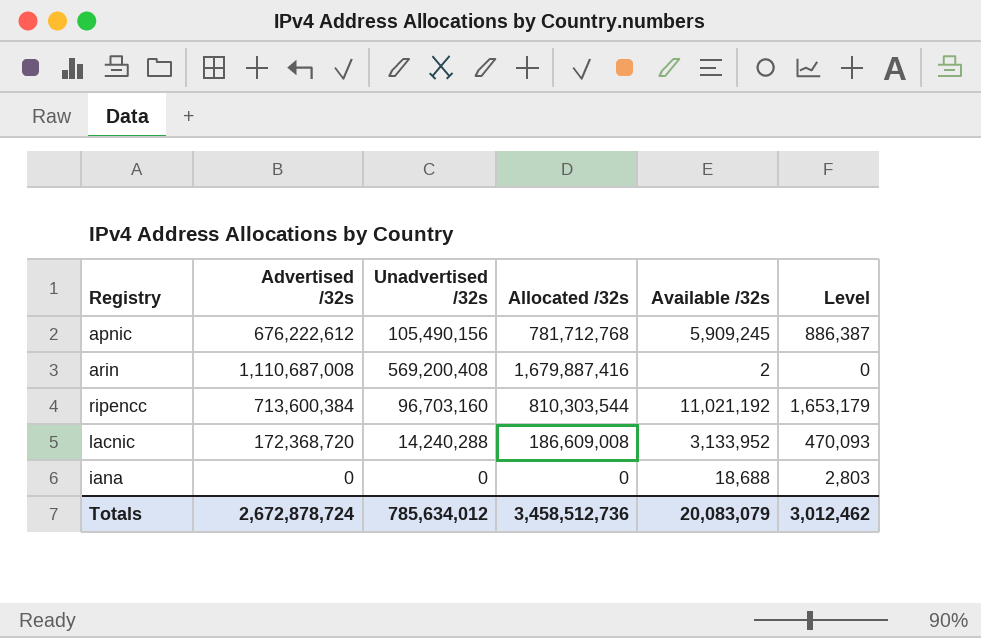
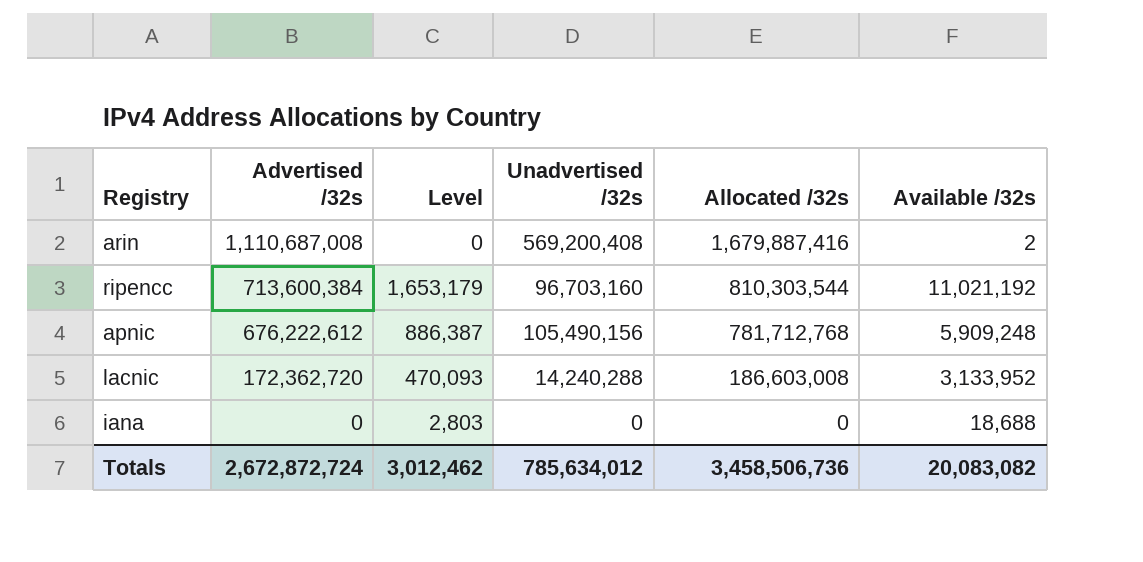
row order: none -> Advertised /32s descending
column Level | position: 6 -> 3
apnic | Available /32s: 5,909,245 -> 5,909,248
lacnic | Advertised /32s: 172,368,720 -> 172,362,720
lacnic | Allocated /32s: 186,609,008 -> 186,603,008
Totals | Advertised /32s: 2,672,878,724 -> 2,672,872,724
Totals | Allocated /32s: 3,458,512,736 -> 3,458,506,736
Totals | Available /32s: 20,083,079 -> 20,083,082

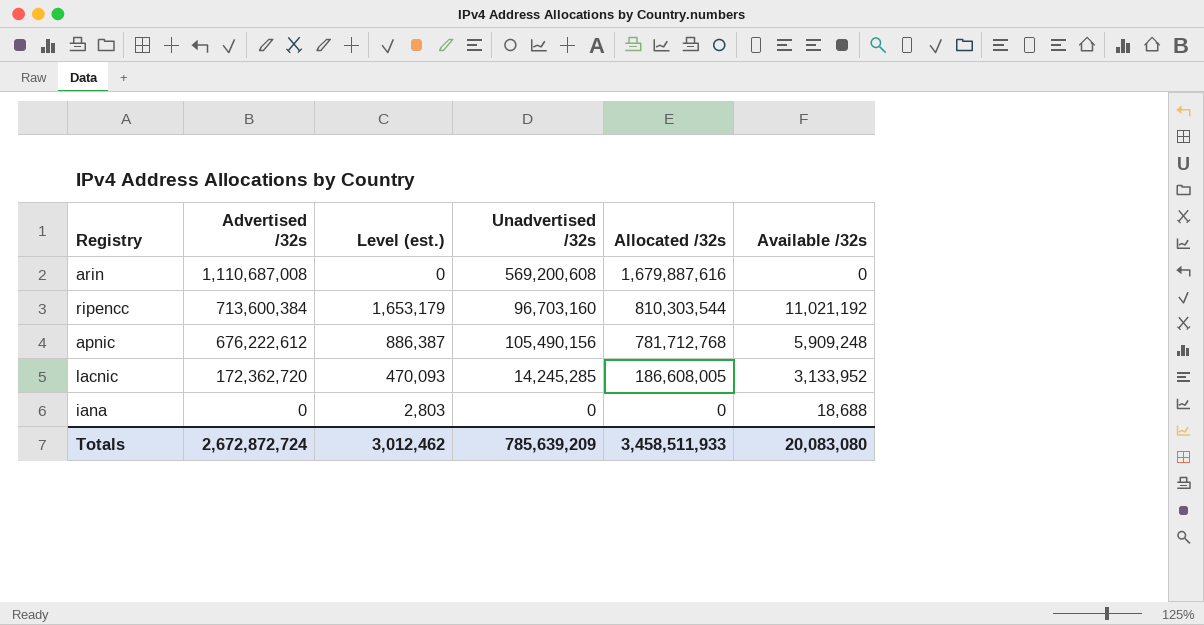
column name: Level -> Level (est.)
arin | Unadvertised /32s: 569,200,408 -> 569,200,608
arin | Allocated /32s: 1,679,887,416 -> 1,679,887,616
arin | Available /32s: 2 -> 0
lacnic | Unadvertised /32s: 14,240,288 -> 14,245,285
lacnic | Allocated /32s: 186,603,008 -> 186,608,005
Totals | Unadvertised /32s: 785,634,012 -> 785,639,209
Totals | Allocated /32s: 3,458,506,736 -> 3,458,511,933
Totals | Available /32s: 20,083,082 -> 20,083,080

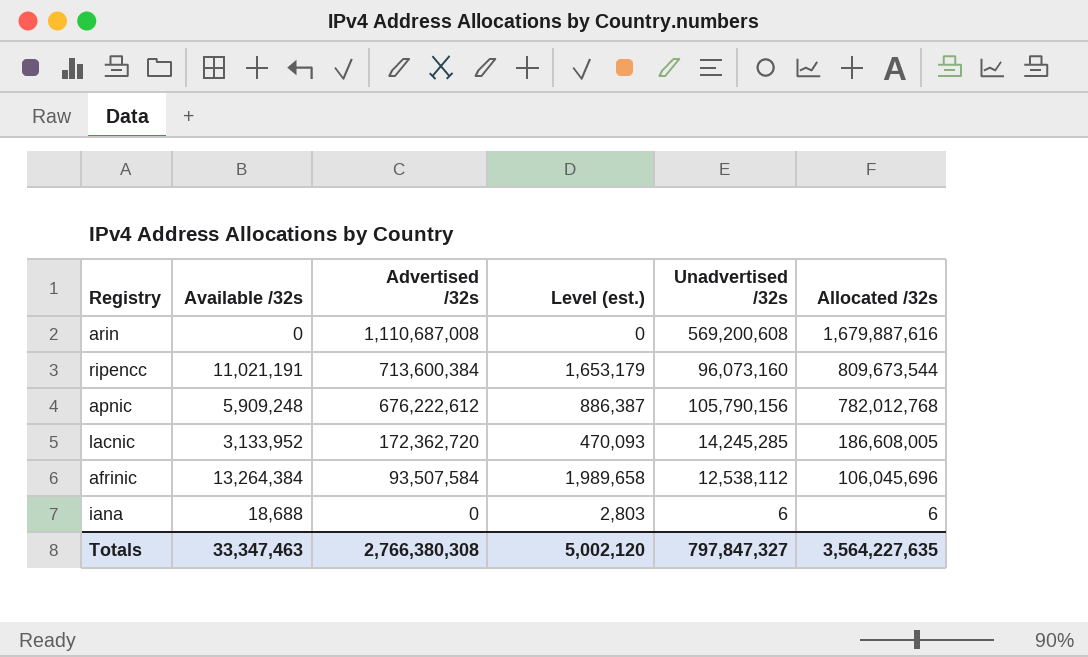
column Available /32s | position: 6 -> 2
ripencc | Available /32s: 11,021,192 -> 11,021,191
ripencc | Unadvertised /32s: 96,703,160 -> 96,073,160
ripencc | Allocated /32s: 810,303,544 -> 809,673,544
apnic | Unadvertised /32s: 105,490,156 -> 105,790,156
apnic | Allocated /32s: 781,712,768 -> 782,012,768
row afrinic: none -> 13,264,384 | 93,507,584 | 1,989,658 | 12,538,112 | 106,045,696
iana | Unadvertised /32s: 0 -> 6
iana | Allocated /32s: 0 -> 6
Totals | Available /32s: 20,083,080 -> 33,347,463
Totals | Advertised /32s: 2,672,872,724 -> 2,766,380,308
Totals | Level (est.): 3,012,462 -> 5,002,120
Totals | Unadvertised /32s: 785,639,209 -> 797,847,327
Totals | Allocated /32s: 3,458,511,933 -> 3,564,227,635

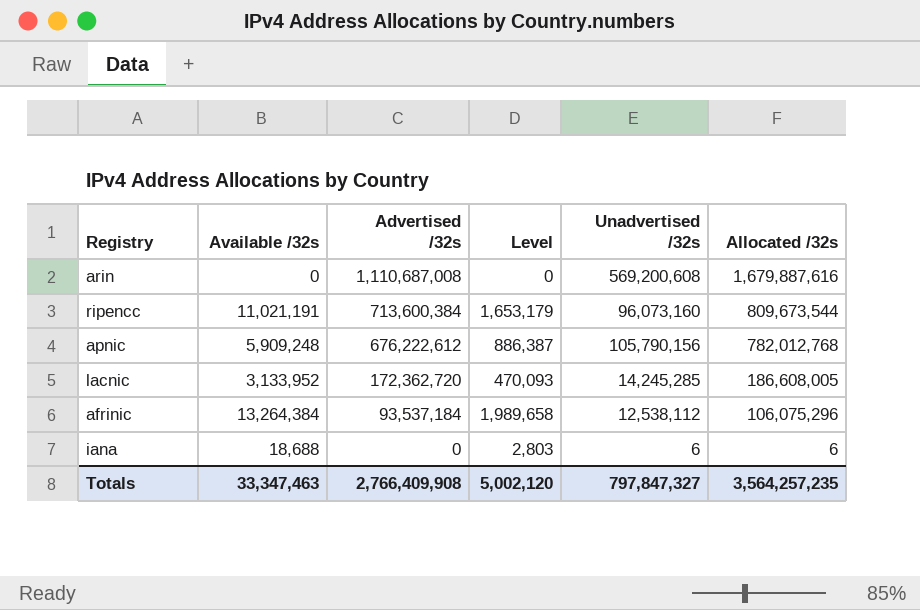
column name: Level (est.) -> Level
afrinic | Advertised /32s: 93,507,584 -> 93,537,184
afrinic | Allocated /32s: 106,045,696 -> 106,075,296
Totals | Advertised /32s: 2,766,380,308 -> 2,766,409,908
Totals | Allocated /32s: 3,564,227,635 -> 3,564,257,235

